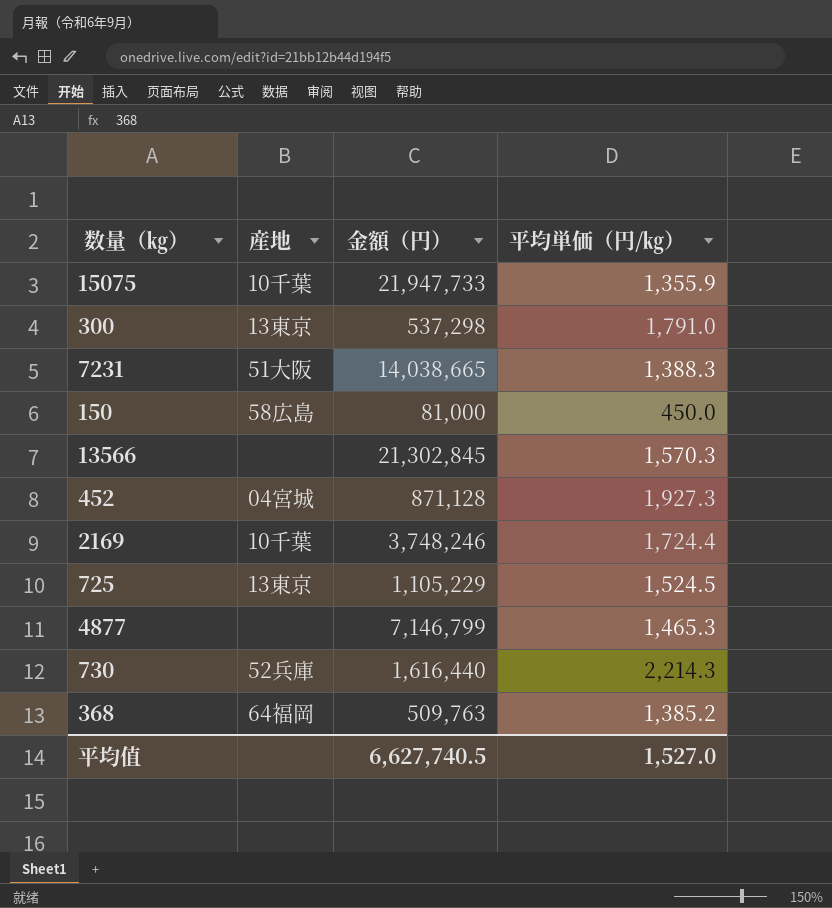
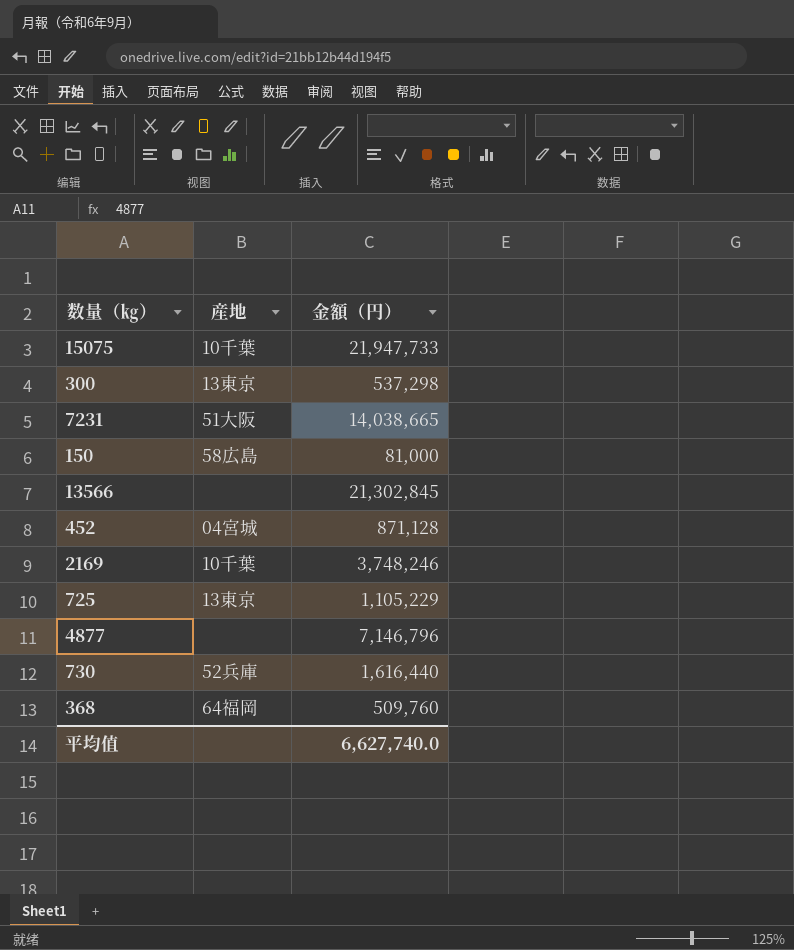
column 平均単価（円/㎏） | position: 4 -> none
4877 | 金額（円）: 7,146,799 -> 7,146,796
368 | 金額（円）: 509,763 -> 509,760
平均值 | 金額（円）: 6,627,740.5 -> 6,627,740.0

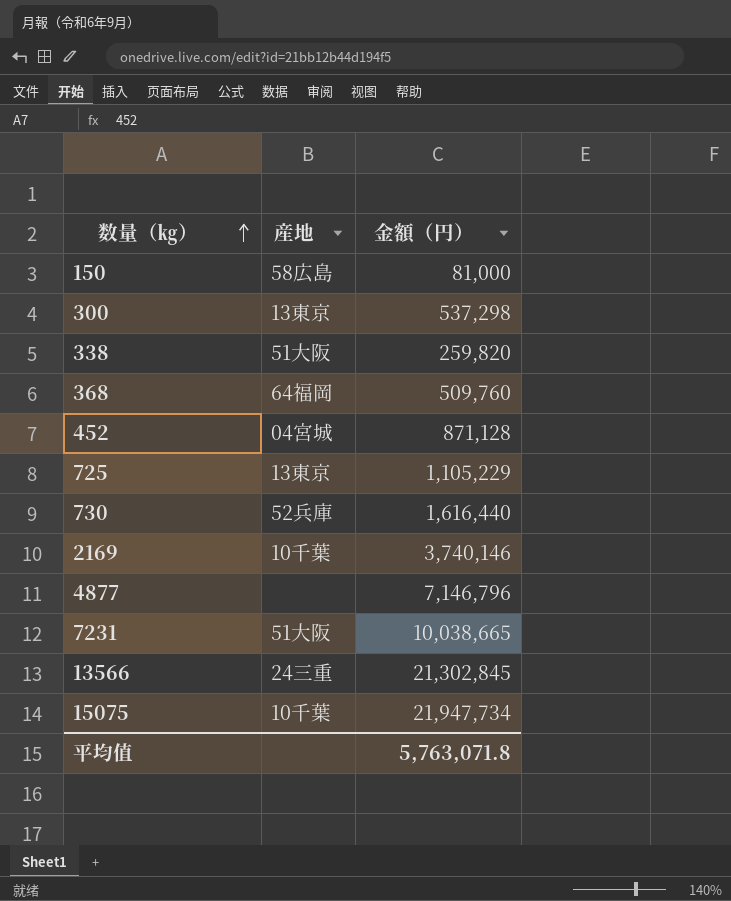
row order: none -> 数量（㎏） ascending
row 338: none -> 51大阪 | 259,820
2169 | 金額（円）: 3,748,246 -> 3,740,146
7231 | 金額（円）: 14,038,665 -> 10,038,665
13566 | 産地: none -> 24三重
15075 | 金額（円）: 21,947,733 -> 21,947,734
平均值 | 金額（円）: 6,627,740.0 -> 5,763,071.8

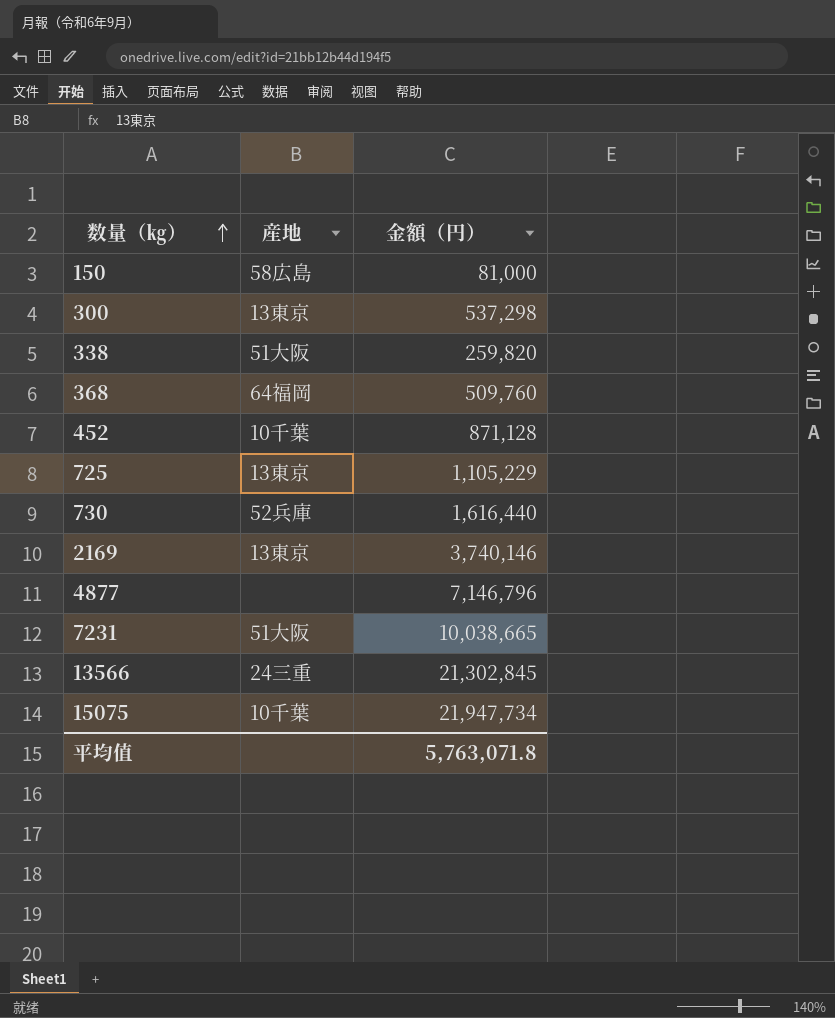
452 | 産地: 04宮城 -> 10千葉
2169 | 産地: 10千葉 -> 13東京

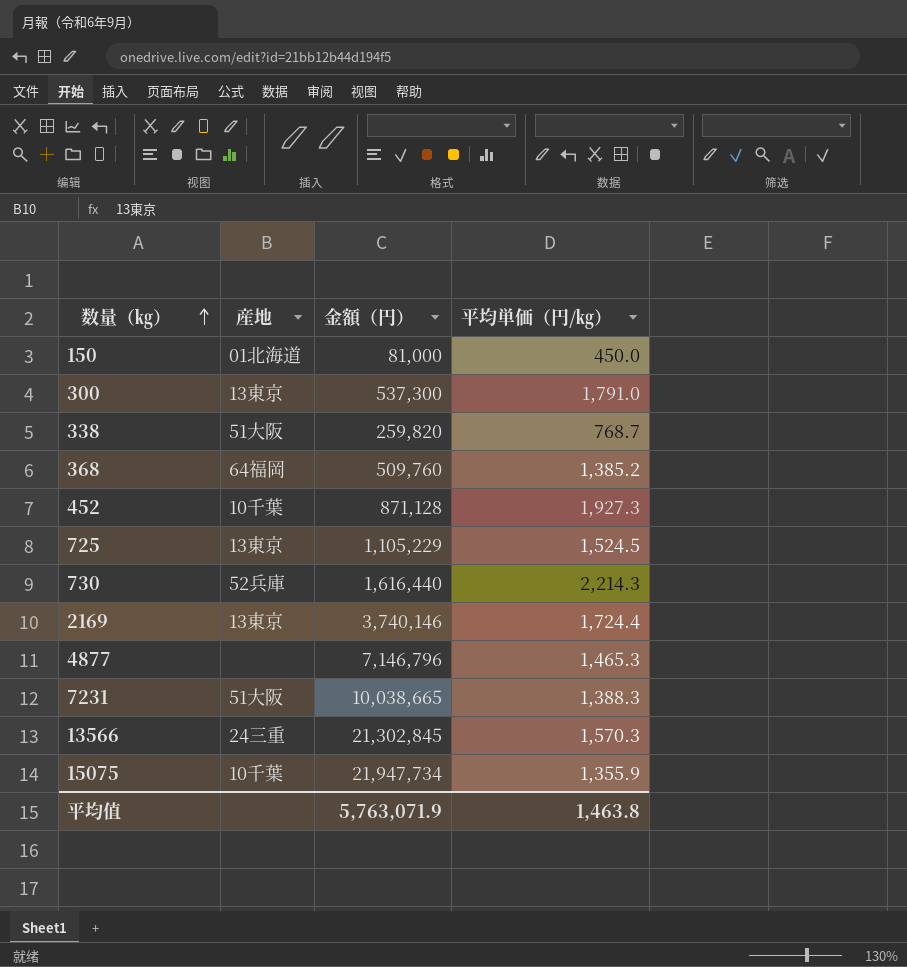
column 平均単価（円/㎏） | position: none -> 4
150 | 産地: 58広島 -> 01北海道
300 | 金額（円）: 537,298 -> 537,300
平均值 | 金額（円）: 5,763,071.8 -> 5,763,071.9

